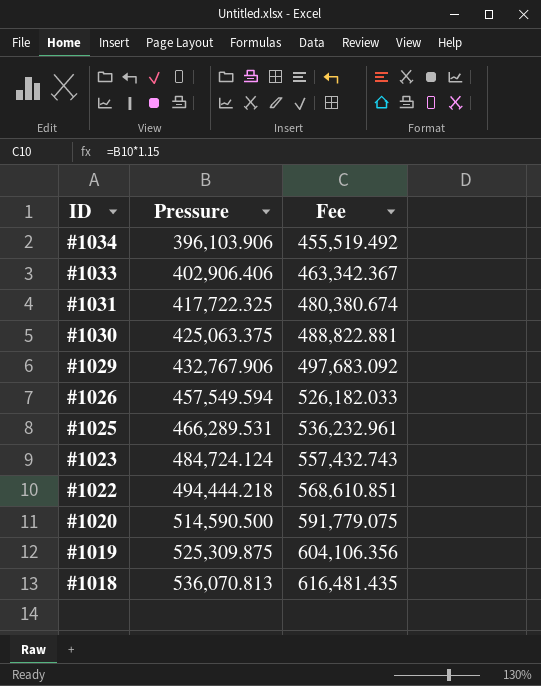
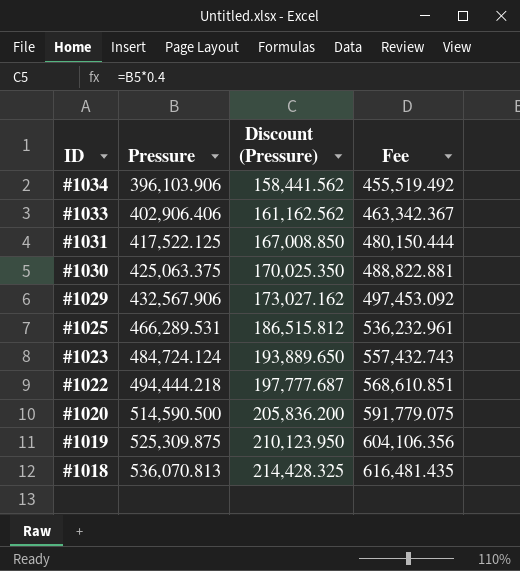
column Discount (Pressure) | formula: none -> [Pressure] * 0.4
row #1026: 457,549.594 | 526,182.033 -> none
#1031 | Pressure: 417,722.325 -> 417,522.125
#1031 | Fee: 480,380.674 -> 480,150.444
#1029 | Pressure: 432,767.906 -> 432,567.906
#1029 | Fee: 497,683.092 -> 497,453.092

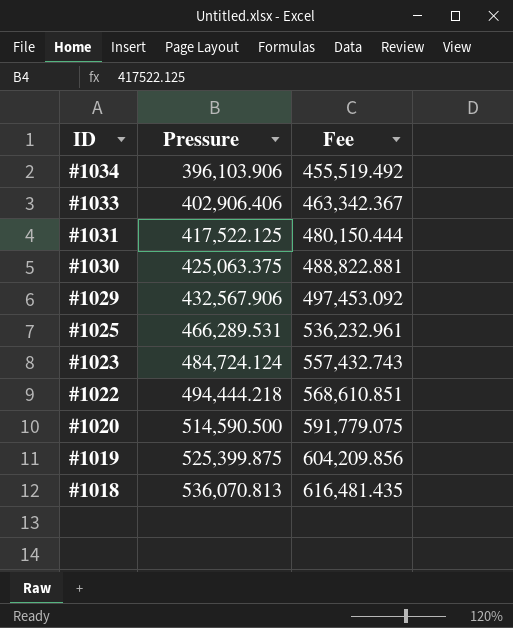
column Discount (Pressure) | formula: [Pressure] * 0.4 -> none
#1019 | Pressure: 525,309.875 -> 525,399.875
#1019 | Fee: 604,106.356 -> 604,209.856

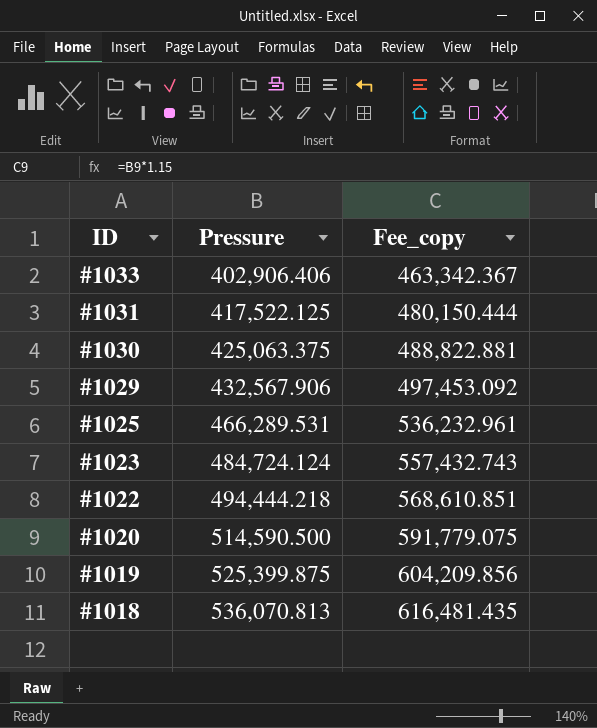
column name: Fee -> Fee_copy
row #1034: 396,103.906 | 455,519.492 -> none

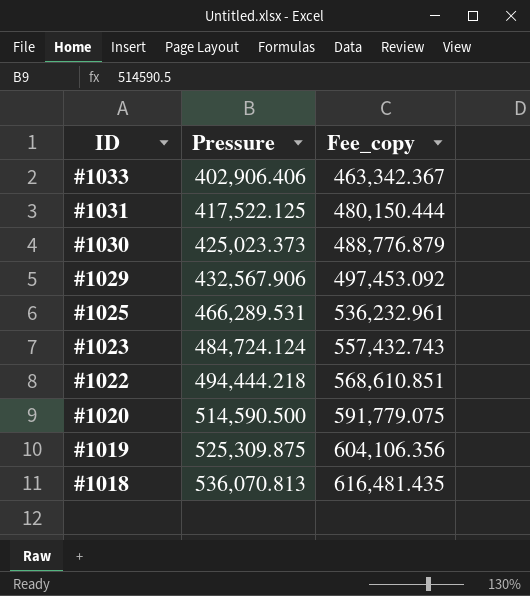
#1030 | Pressure: 425,063.375 -> 425,023.373
#1030 | Fee_copy: 488,822.881 -> 488,776.879
#1019 | Pressure: 525,399.875 -> 525,309.875
#1019 | Fee_copy: 604,209.856 -> 604,106.356

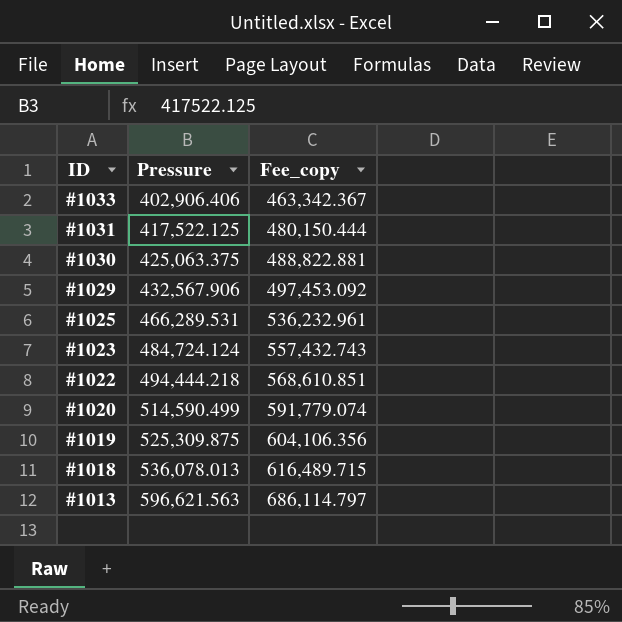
#1030 | Pressure: 425,023.373 -> 425,063.375
#1030 | Fee_copy: 488,776.879 -> 488,822.881
#1020 | Pressure: 514,590.500 -> 514,590.499
#1020 | Fee_copy: 591,779.075 -> 591,779.074
#1018 | Pressure: 536,070.813 -> 536,078.013
#1018 | Fee_copy: 616,481.435 -> 616,489.715
row #1013: none -> 596,621.563 | 686,114.797

